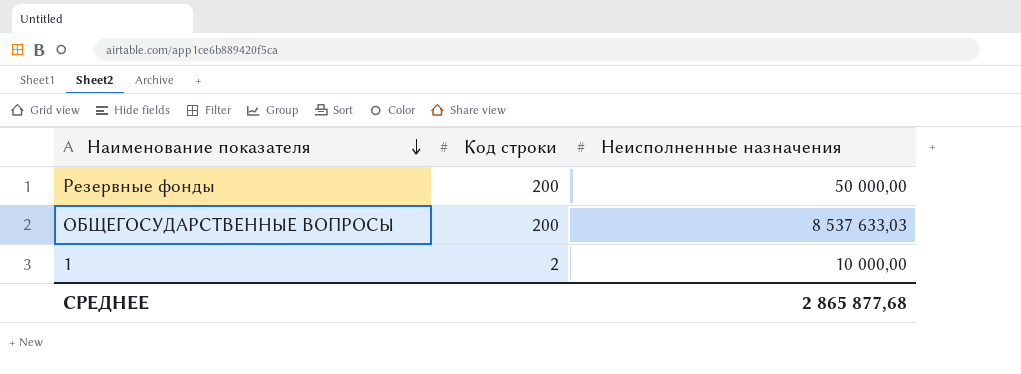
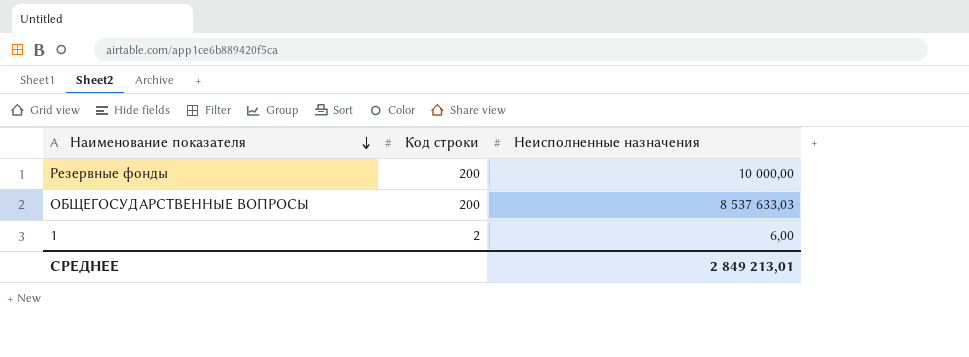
Резервные фонды | Неисполненные назначения: 50 000,00 -> 10 000,00
1 | Неисполненные назначения: 10 000,00 -> 6,00
СРЕДНЕЕ | Неисполненные назначения: 2 865 877,68 -> 2 849 213,01

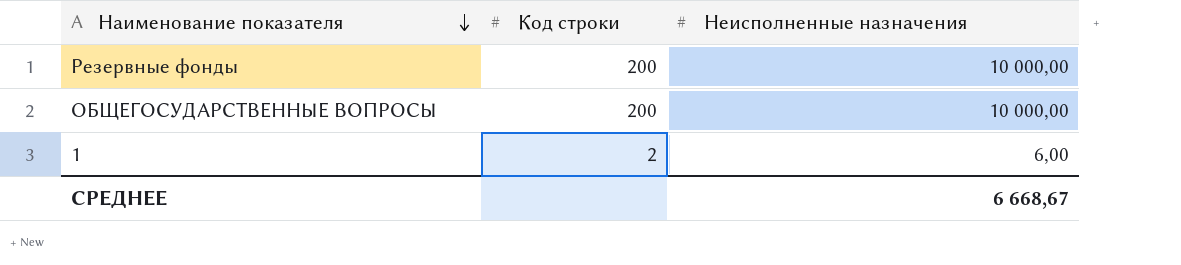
ОБЩЕГОСУДАРСТВЕННЫЕ ВОПРОСЫ | Неисполненные назначения: 8 537 633,03 -> 10 000,00
СРЕДНЕЕ | Неисполненные назначения: 2 849 213,01 -> 6 668,67

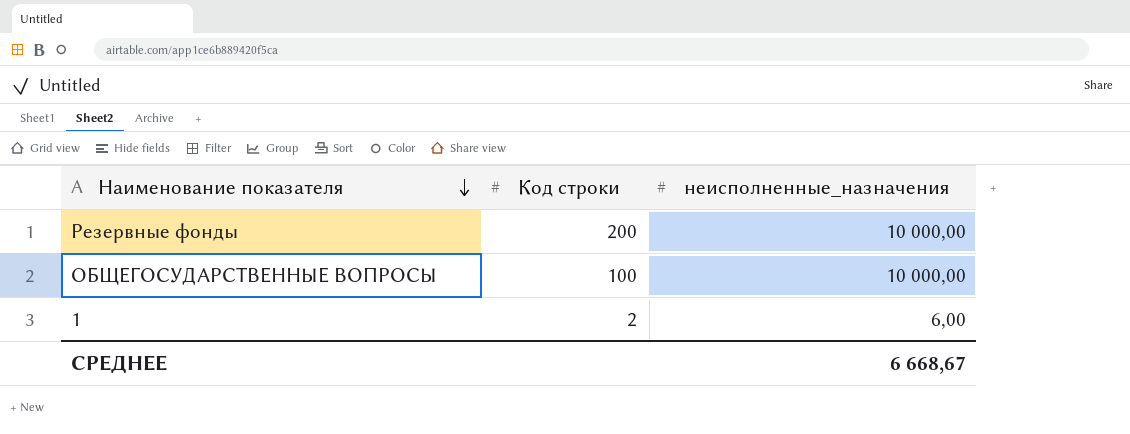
column name: Неисполненные назначения -> неисполненные_назначения
ОБЩЕГОСУДАРСТВЕННЫЕ ВОПРОСЫ | Код строки: 200 -> 100

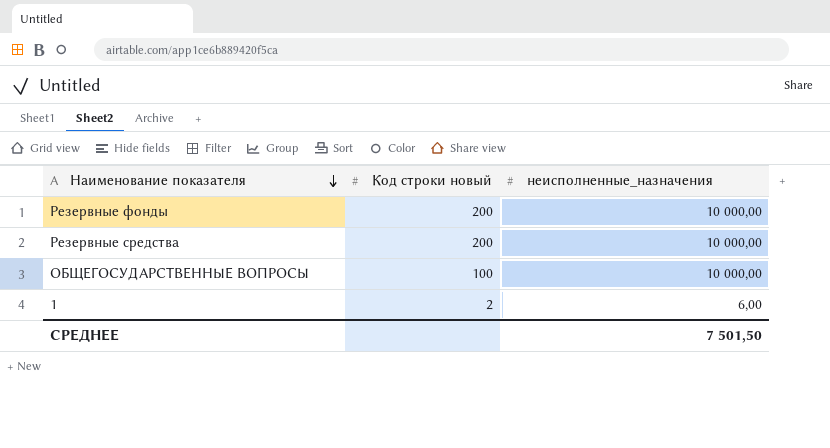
column name: Код строки -> Код строки новый
row Резервные средства: none -> 200 | 10 000,00
СРЕДНЕЕ | неисполненные_назначения: 6 668,67 -> 7 501,50

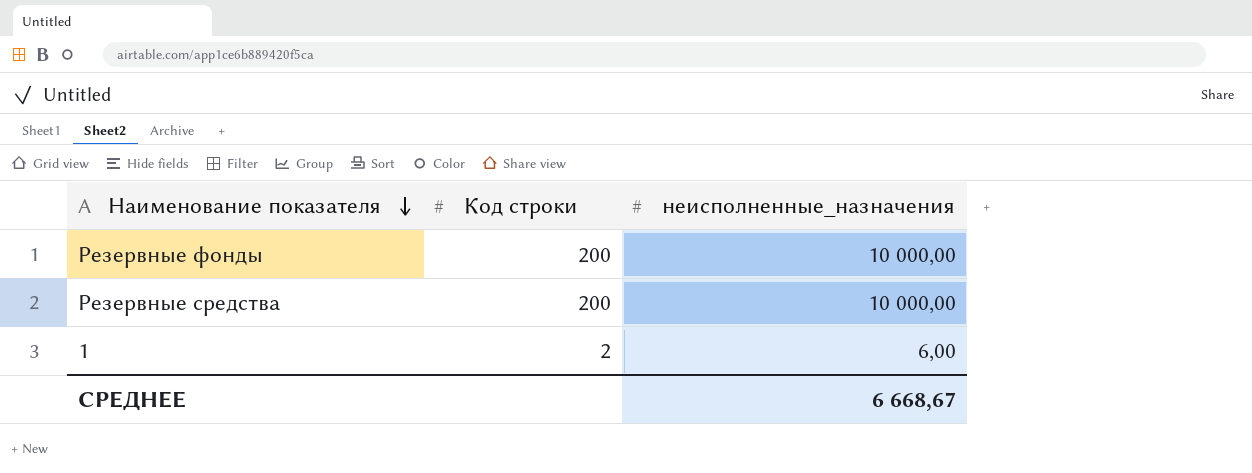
column name: Код строки новый -> Код строки
row ОБЩЕГОСУДАРСТВЕННЫЕ ВОПРОСЫ: 100 | 10 000,00 -> none
СРЕДНЕЕ | неисполненные_назначения: 7 501,50 -> 6 668,67

